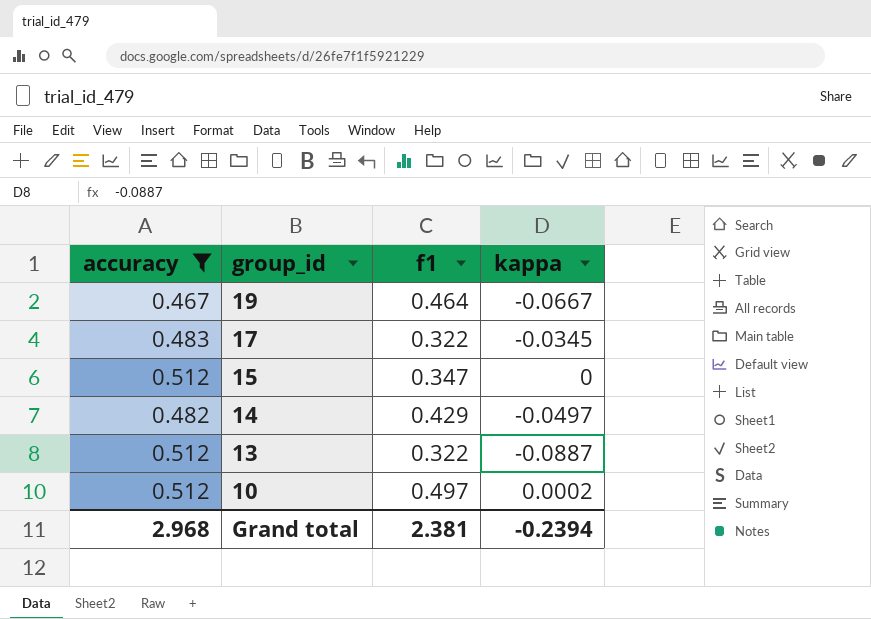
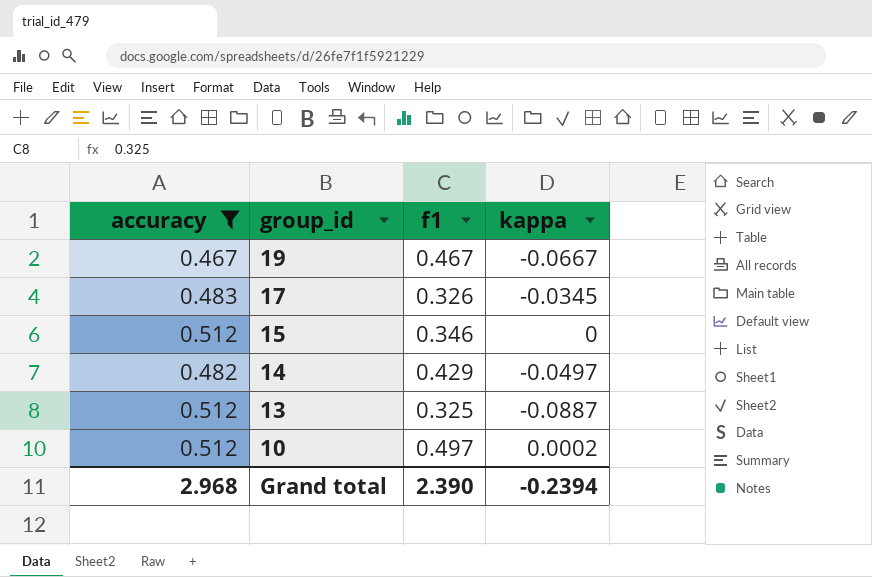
19 | f1: 0.464 -> 0.467
17 | f1: 0.322 -> 0.326
15 | f1: 0.347 -> 0.346
13 | f1: 0.322 -> 0.325
Grand total | f1: 2.381 -> 2.390

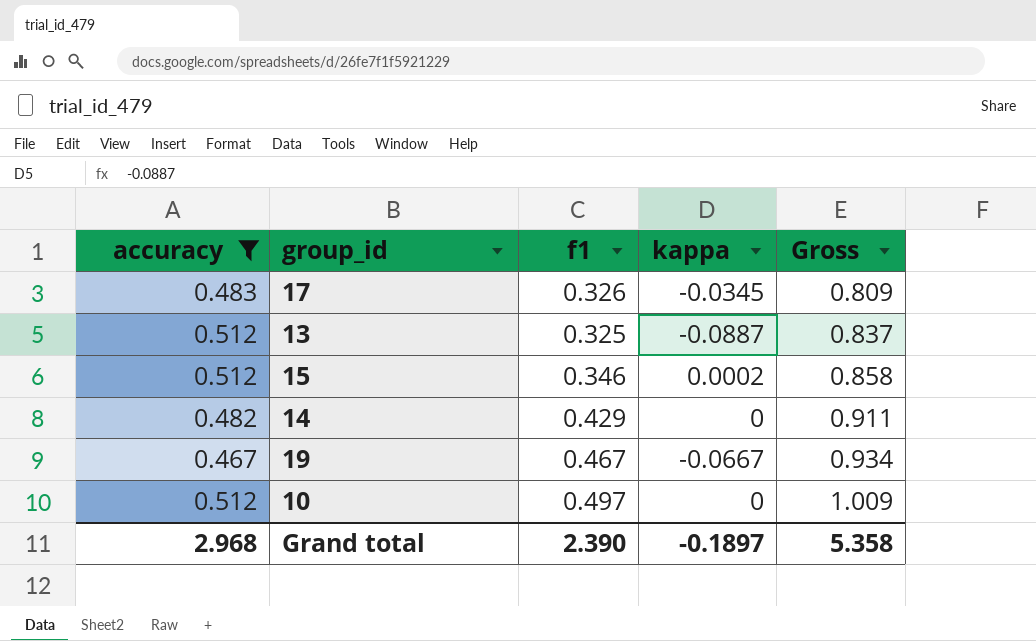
row order: group_id descending -> Gross ascending
column Gross | formula: none -> [accuracy] + [f1]
15 | kappa: 0 -> 0.0002
14 | kappa: -0.0497 -> 0
10 | kappa: 0.0002 -> 0
Grand total | kappa: -0.2394 -> -0.1897

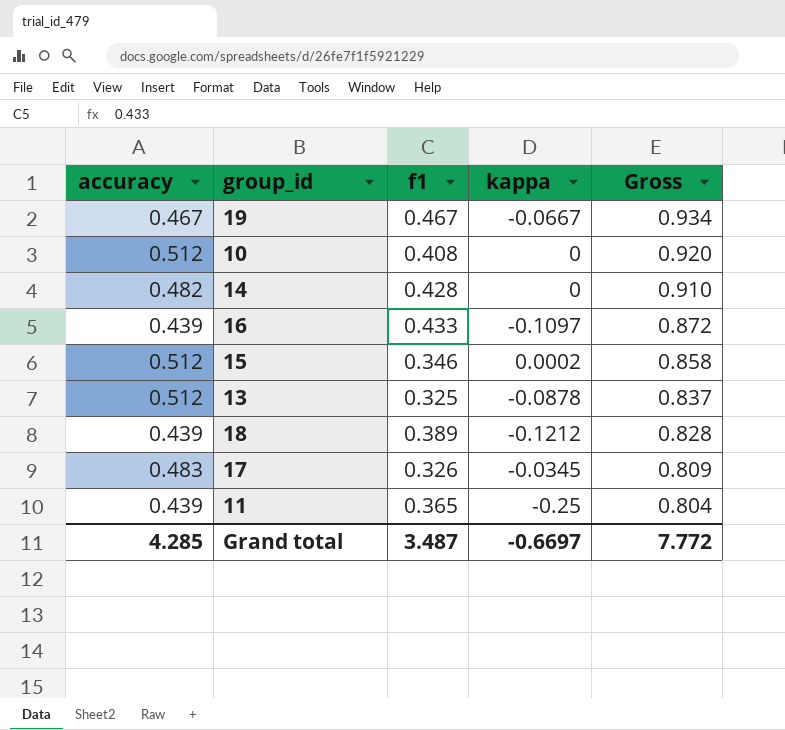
filter: accuracy != 0.439 -> none
row order: Gross ascending -> Gross descending
10 | f1: 0.497 -> 0.408
10 | Gross: 1.009 -> 0.920
14 | f1: 0.429 -> 0.428
14 | Gross: 0.911 -> 0.910
13 | kappa: -0.0887 -> -0.0878
Grand total | accuracy: 2.968 -> 4.285
Grand total | f1: 2.390 -> 3.487
Grand total | kappa: -0.1897 -> -0.6697
Grand total | Gross: 5.358 -> 7.772

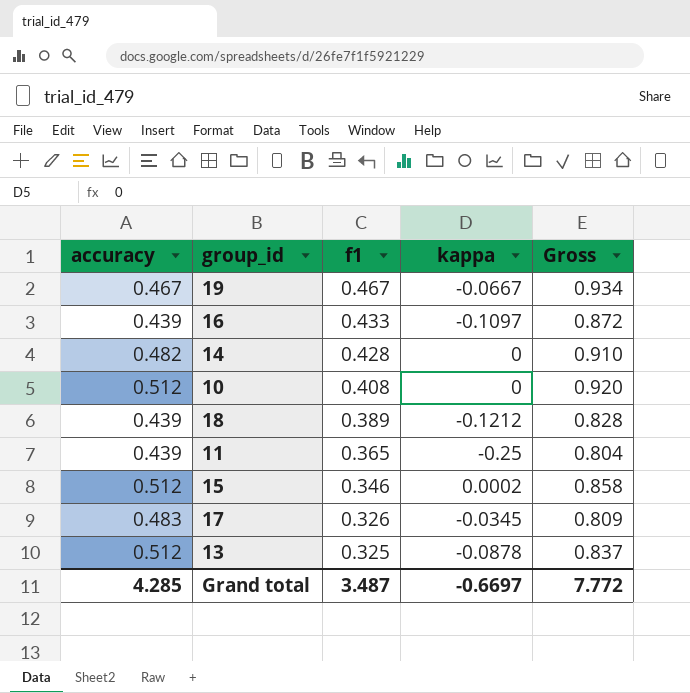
row order: Gross descending -> f1 descending

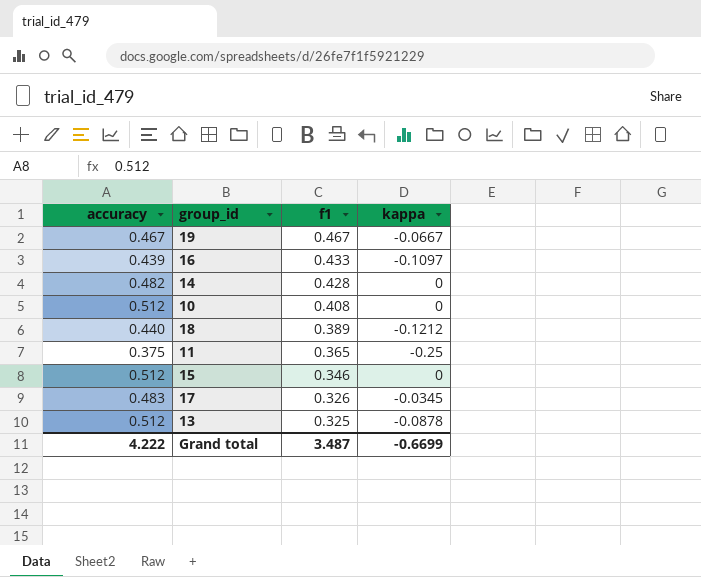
column Gross | formula: [accuracy] + [f1] -> none
18 | accuracy: 0.439 -> 0.440
11 | accuracy: 0.439 -> 0.375
15 | kappa: 0.0002 -> 0
Grand total | accuracy: 4.285 -> 4.222
Grand total | kappa: -0.6697 -> -0.6699

